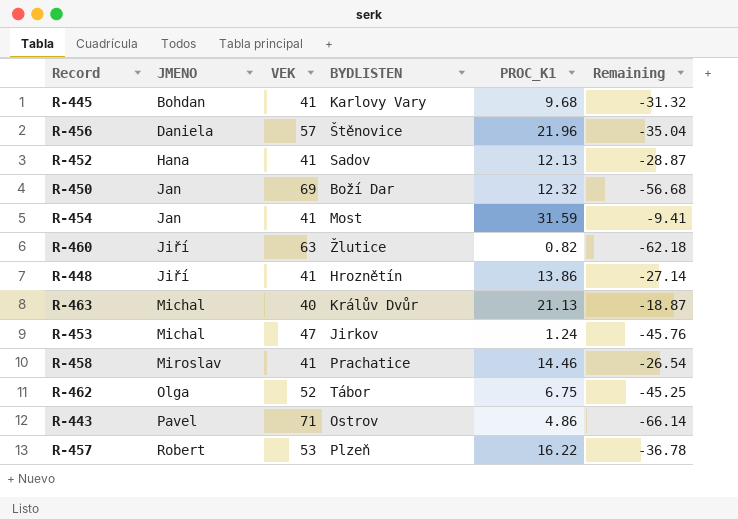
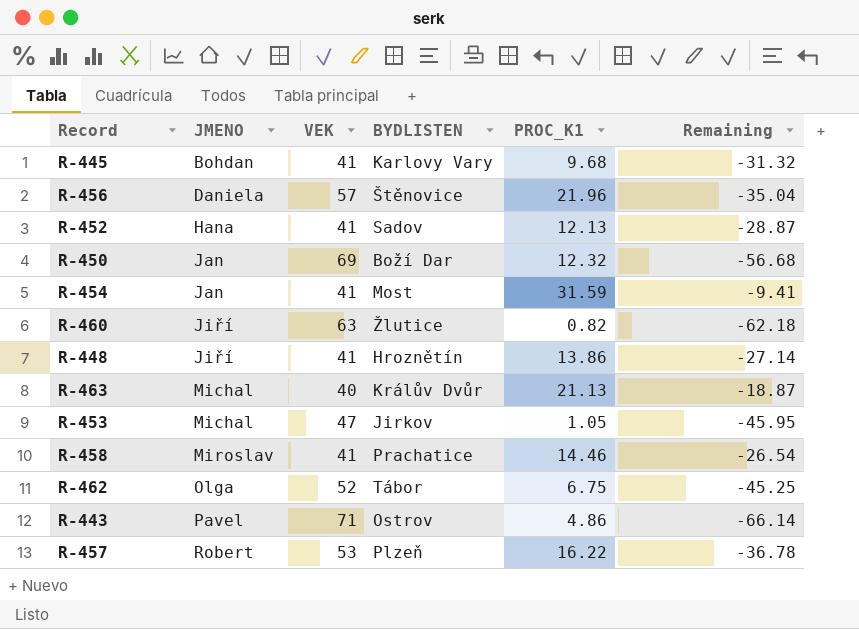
R-453 | PROC_K1: 1.24 -> 1.05
R-453 | Remaining: -45.76 -> -45.95

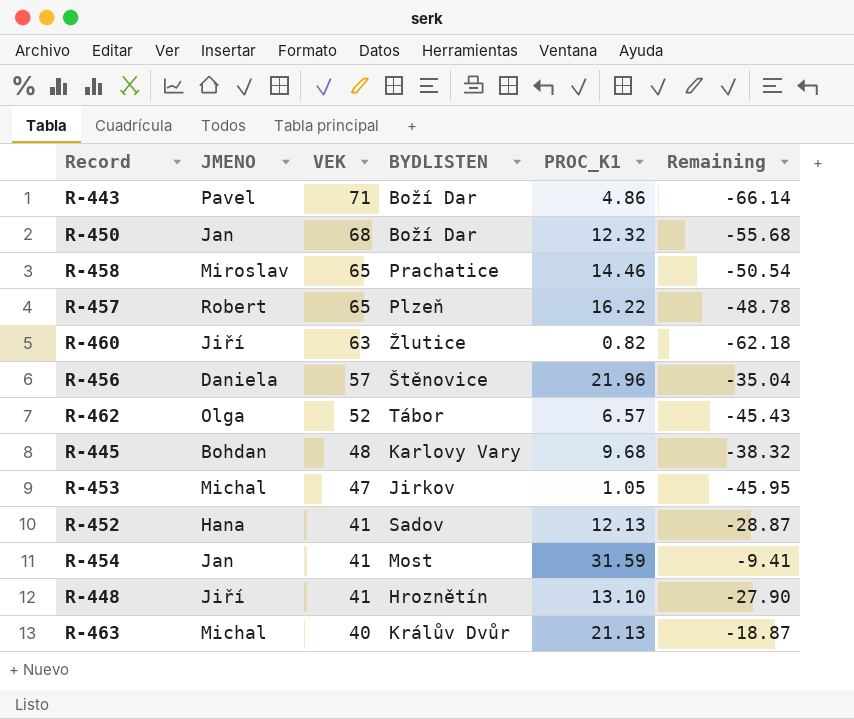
row order: JMENO ascending -> VEK descending
R-443 | BYDLISTEN: Ostrov -> Boží Dar
R-450 | VEK: 69 -> 68
R-450 | Remaining: -56.68 -> -55.68
R-458 | VEK: 41 -> 65
R-458 | Remaining: -26.54 -> -50.54
R-457 | VEK: 53 -> 65
R-457 | Remaining: -36.78 -> -48.78
R-462 | PROC_K1: 6.75 -> 6.57
R-462 | Remaining: -45.25 -> -45.43
R-445 | VEK: 41 -> 48
R-445 | Remaining: -31.32 -> -38.32
R-448 | PROC_K1: 13.86 -> 13.10
R-448 | Remaining: -27.14 -> -27.90

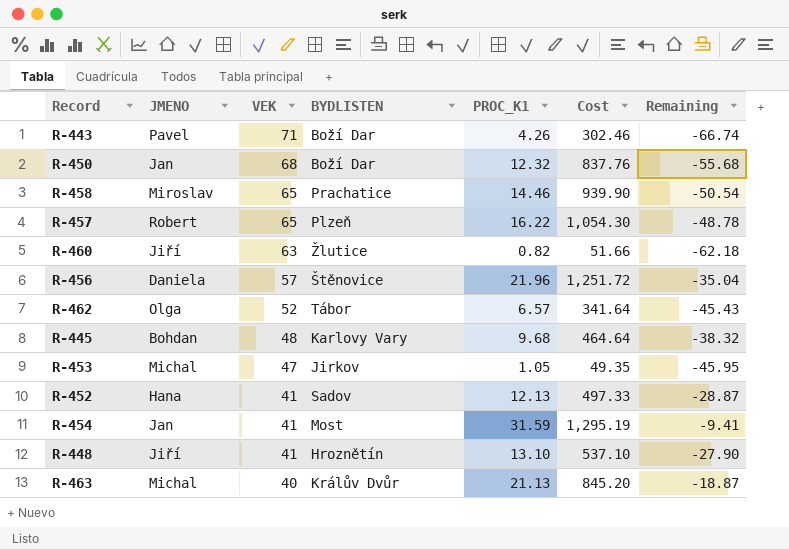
column Cost | formula: none -> [VEK] * [PROC_K1]
R-443 | PROC_K1: 4.86 -> 4.26
R-443 | Remaining: -66.14 -> -66.74

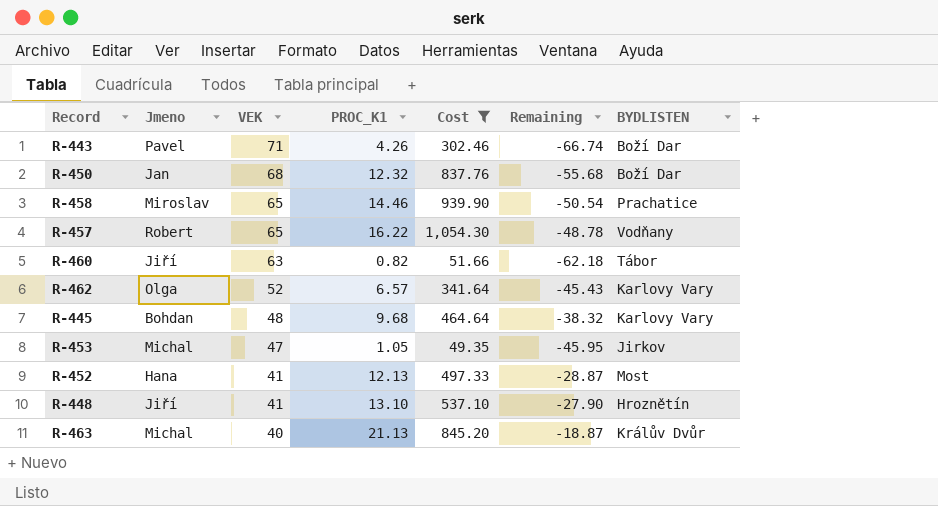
filter: none -> Cost <= 1,054.30
column name: JMENO -> Jmeno
column BYDLISTEN | position: 4 -> 7
R-457 | BYDLISTEN: Plzeň -> Vodňany
R-460 | BYDLISTEN: Žlutice -> Tábor
R-462 | BYDLISTEN: Tábor -> Karlovy Vary
R-452 | BYDLISTEN: Sadov -> Most

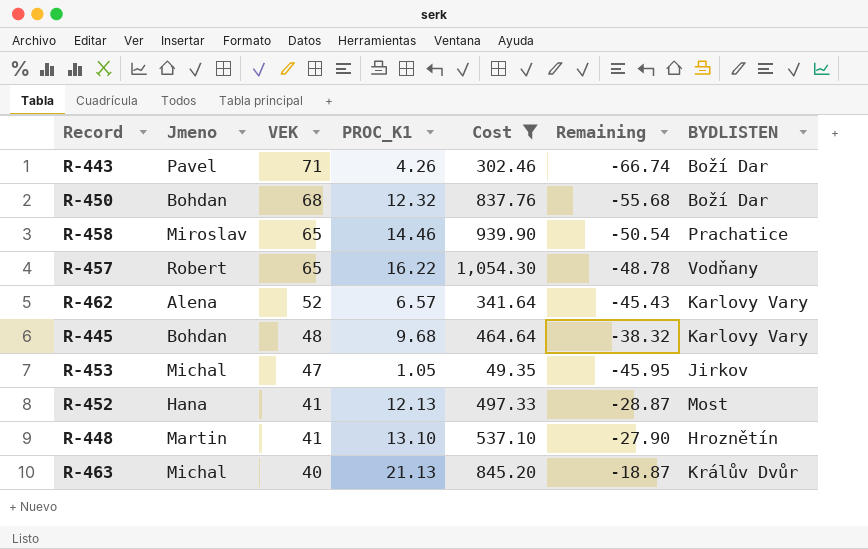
row R-460: Jiří | 63 | 0.82 | 51.66 | -62.18 | Tábor -> none
R-450 | Jmeno: Jan -> Bohdan
R-462 | Jmeno: Olga -> Alena
R-448 | Jmeno: Jiří -> Martin

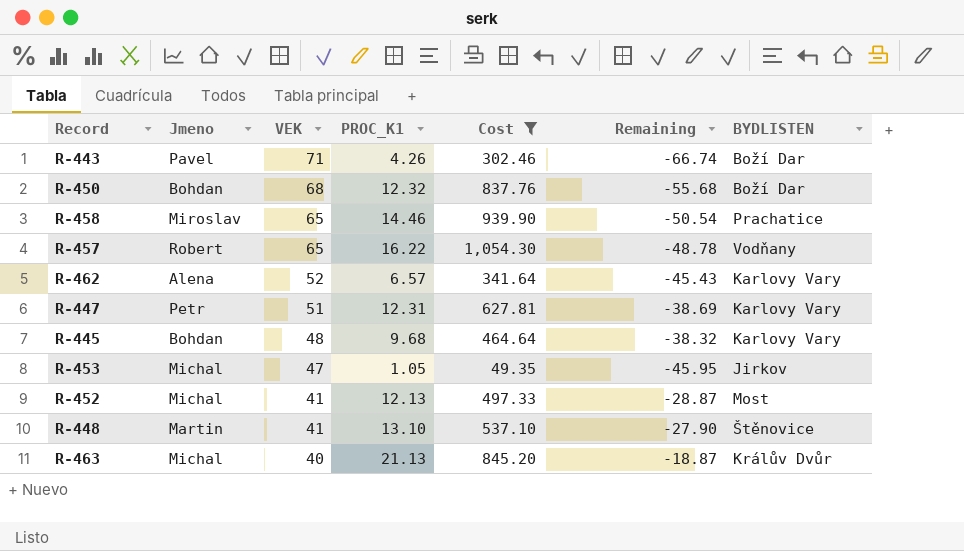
row R-447: none -> Petr | 51 | 12.31 | 627.81 | -38.69 | Karlovy Vary
R-452 | Jmeno: Hana -> Michal
R-448 | BYDLISTEN: Hroznětín -> Štěnovice

